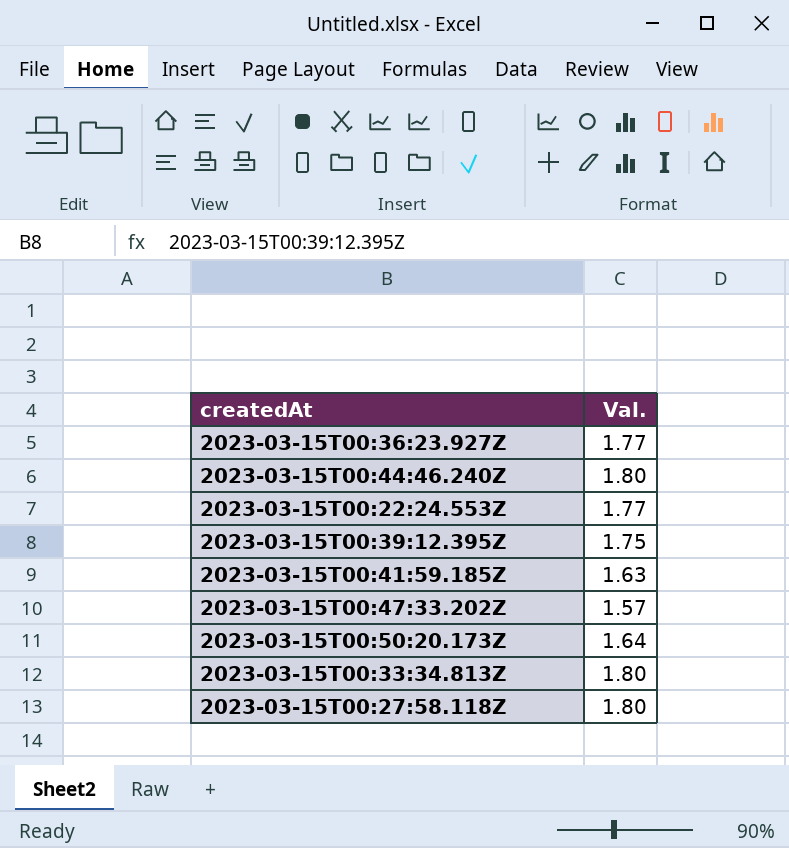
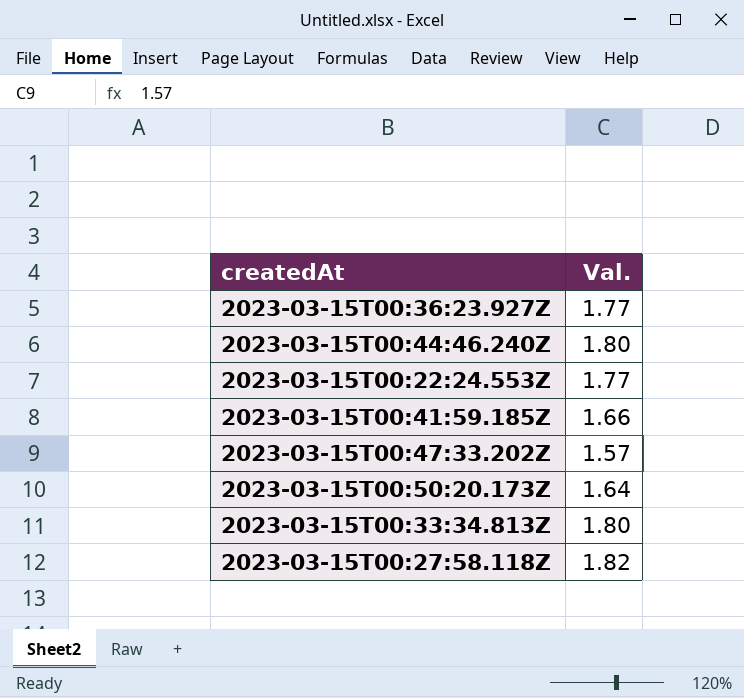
row 2023-03-15T00:39:12.395Z: 1.75 -> none
2023-03-15T00:41:59.185Z | Val.: 1.63 -> 1.66
2023-03-15T00:27:58.118Z | Val.: 1.80 -> 1.82

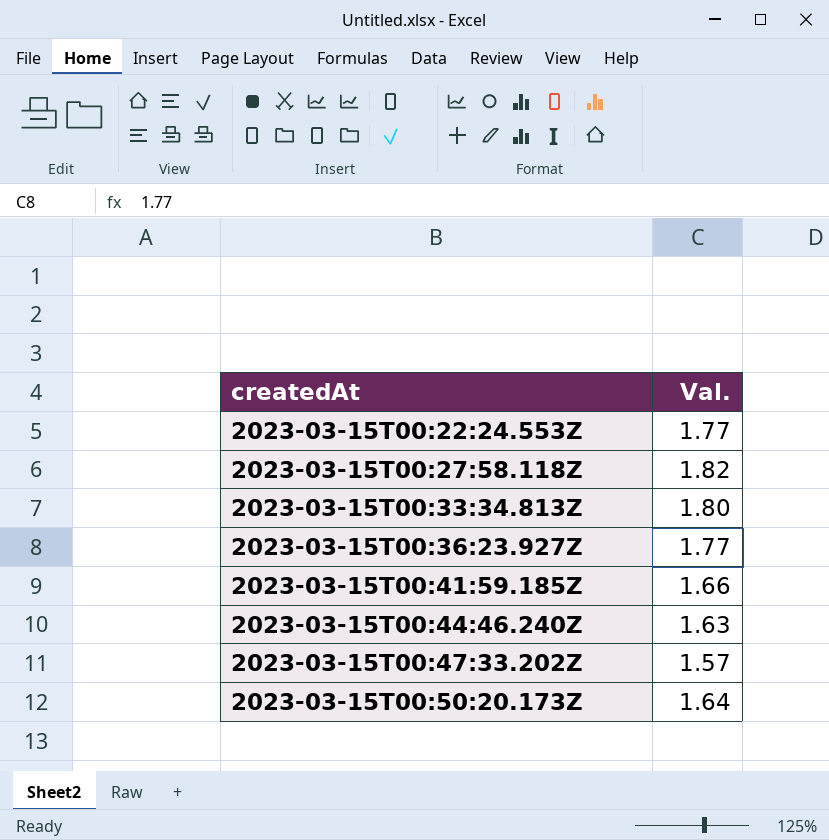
row order: none -> createdAt ascending
2023-03-15T00:44:46.240Z | Val.: 1.80 -> 1.63

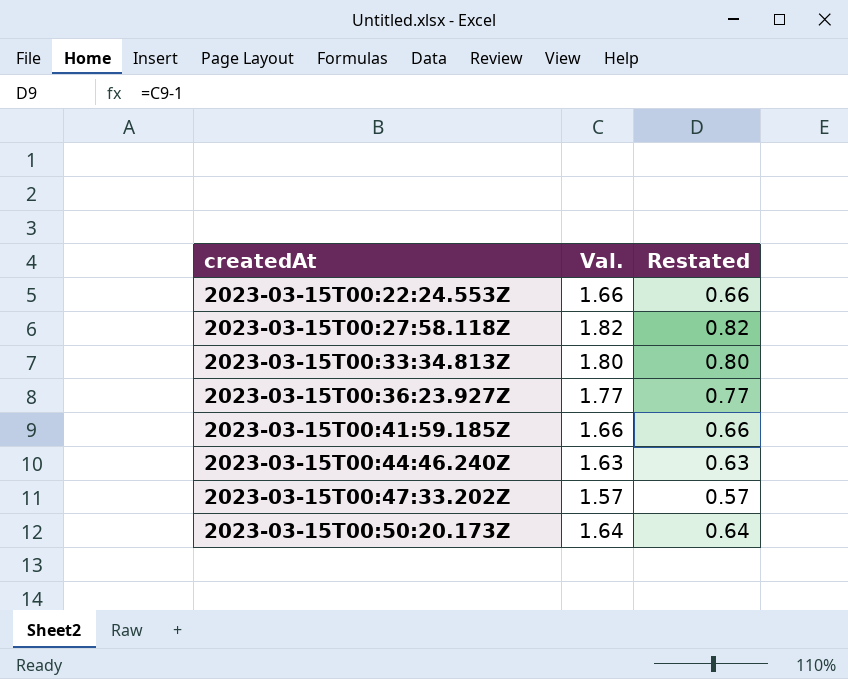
column Restated | formula: none -> [Val.] - 1
2023-03-15T00:22:24.553Z | Val.: 1.77 -> 1.66

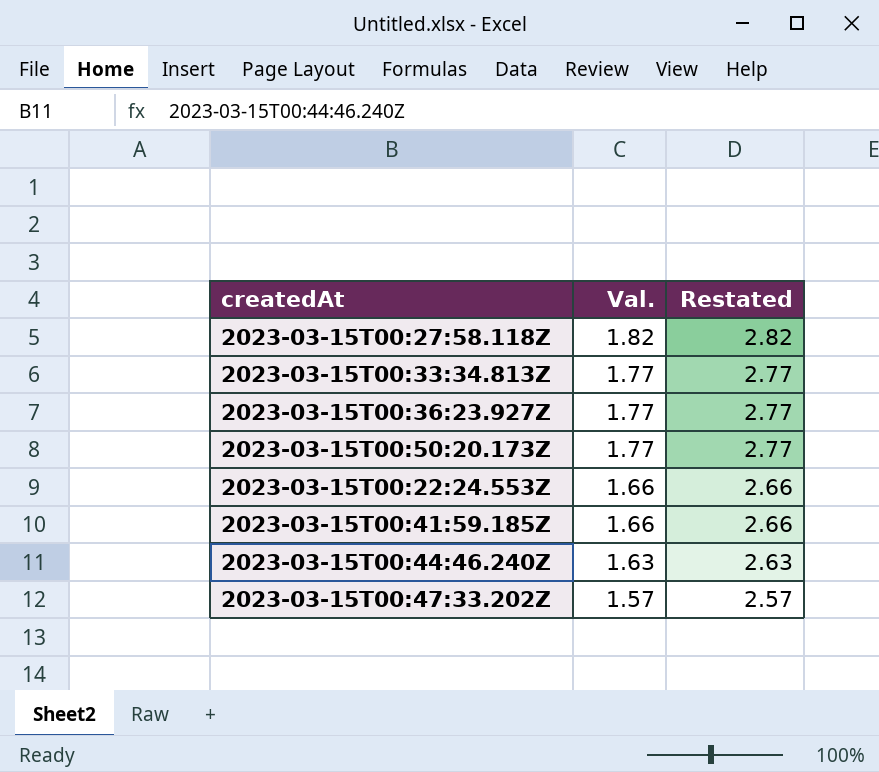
row order: createdAt ascending -> Val. descending
column Restated | formula: [Val.] - 1 -> [Val.] + 1
2023-03-15T00:33:34.813Z | Val.: 1.80 -> 1.77
2023-03-15T00:50:20.173Z | Val.: 1.64 -> 1.77

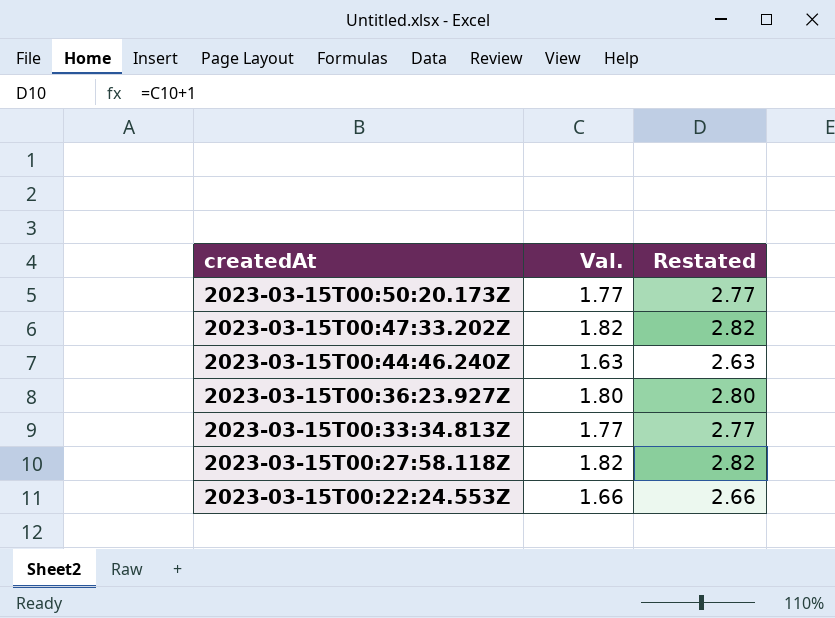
row order: Val. descending -> createdAt descending
row 2023-03-15T00:41:59.185Z: 1.66 | 2.66 -> none
2023-03-15T00:47:33.202Z | Val.: 1.57 -> 1.82
2023-03-15T00:47:33.202Z | Restated: 2.57 -> 2.82
2023-03-15T00:36:23.927Z | Val.: 1.77 -> 1.80
2023-03-15T00:36:23.927Z | Restated: 2.77 -> 2.80

